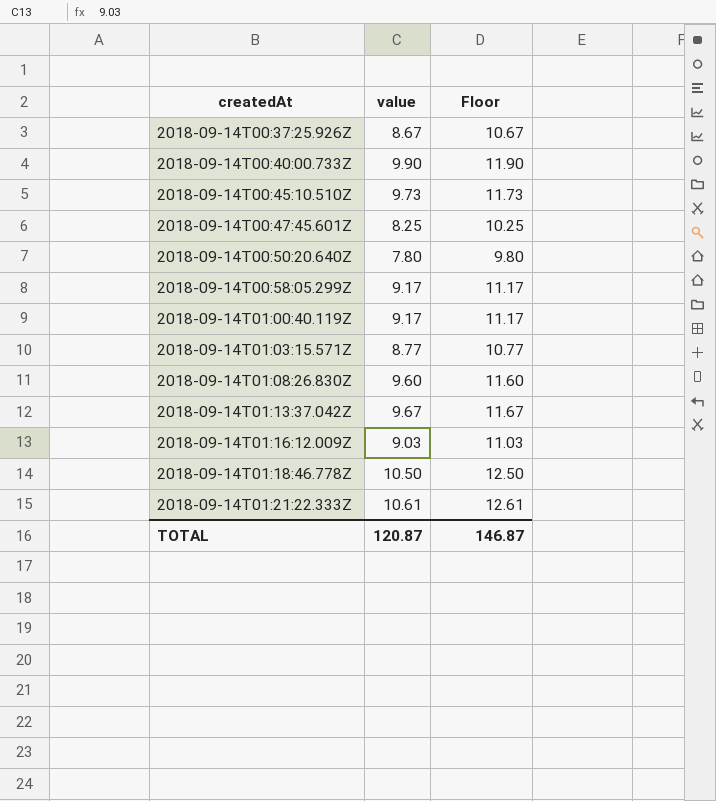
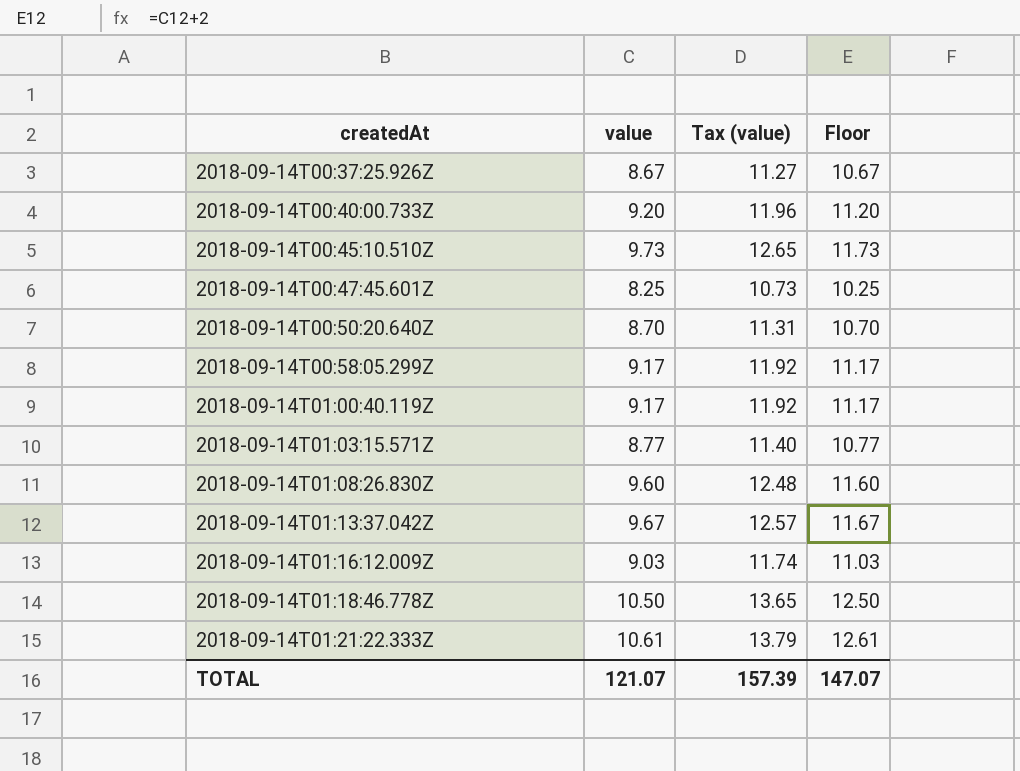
column Tax (value) | formula: none -> [value] * 1.3
2018-09-14T00:40:00.733Z | value: 9.90 -> 9.20
2018-09-14T00:40:00.733Z | Floor: 11.90 -> 11.20
2018-09-14T00:50:20.640Z | value: 7.80 -> 8.70
2018-09-14T00:50:20.640Z | Floor: 9.80 -> 10.70
TOTAL | value: 120.87 -> 121.07
TOTAL | Floor: 146.87 -> 147.07

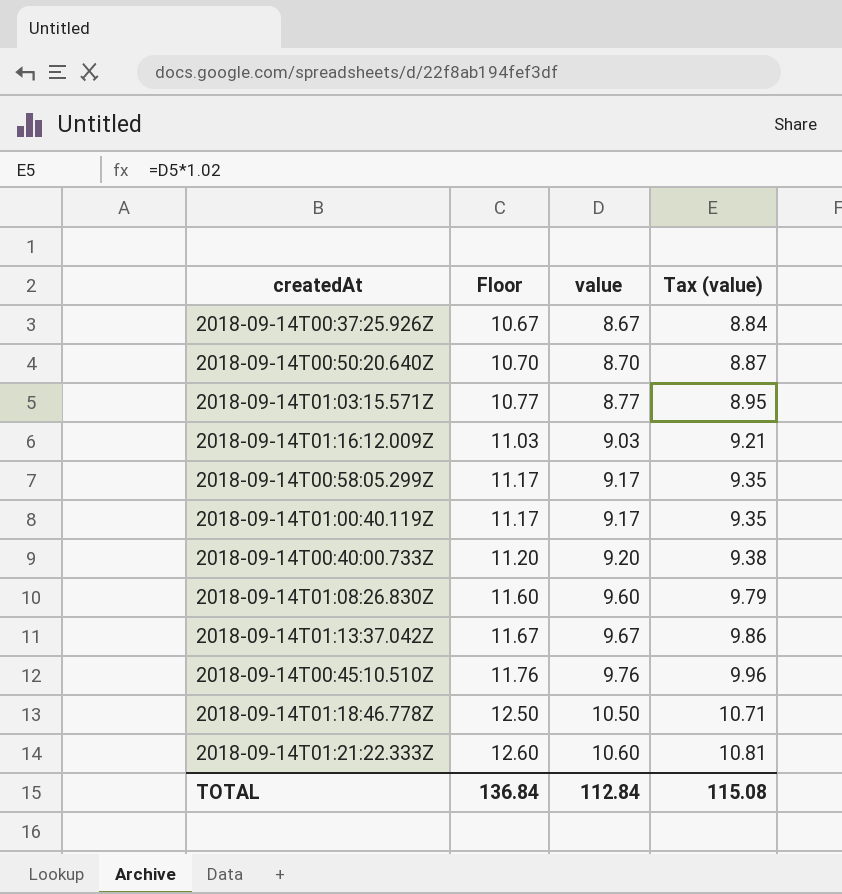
row order: createdAt ascending -> Floor ascending
column Floor | position: 4 -> 2
column Tax (value) | formula: [value] * 1.3 -> [value] * 1.02
row 2018-09-14T00:47:45.601Z: 8.25 | 10.73 | 10.25 -> none
2018-09-14T00:45:10.510Z | Floor: 11.73 -> 11.76
2018-09-14T00:45:10.510Z | value: 9.73 -> 9.76
2018-09-14T01:21:22.333Z | Floor: 12.61 -> 12.60
2018-09-14T01:21:22.333Z | value: 10.61 -> 10.60
TOTAL | Floor: 147.07 -> 136.84
TOTAL | value: 121.07 -> 112.84
TOTAL | Tax (value): 157.39 -> 115.08

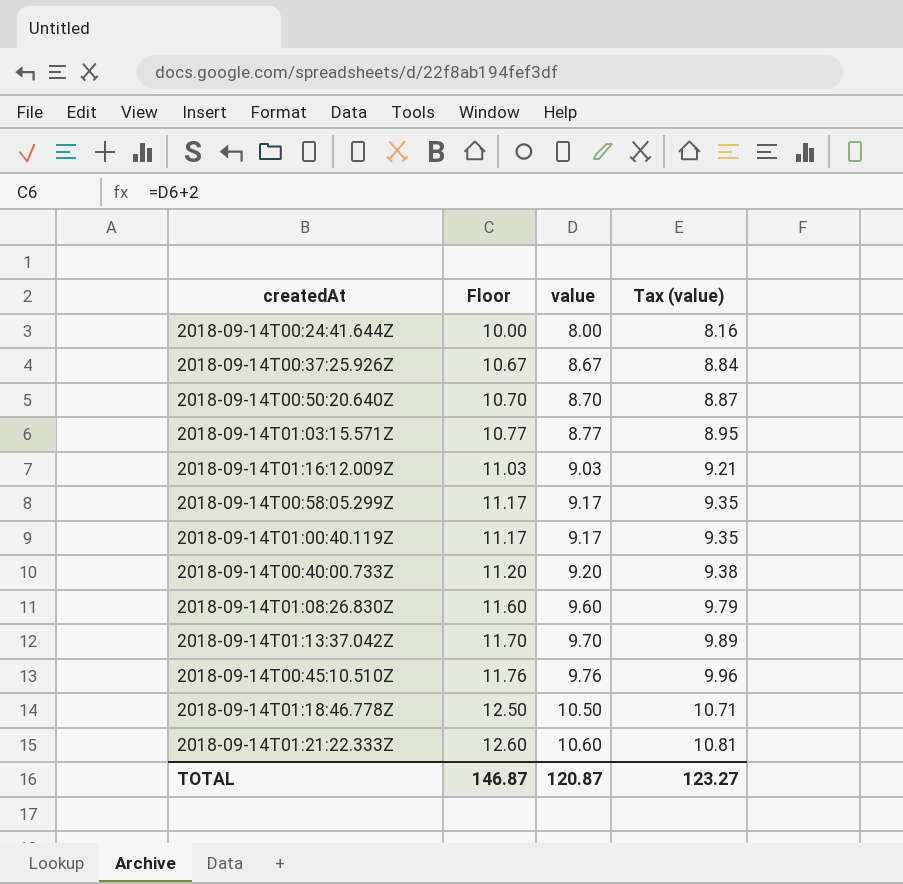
row 2018-09-14T00:24:41.644Z: none -> 10.00 | 8.00 | 8.16
2018-09-14T01:13:37.042Z | Floor: 11.67 -> 11.70
2018-09-14T01:13:37.042Z | value: 9.67 -> 9.70
2018-09-14T01:13:37.042Z | Tax (value): 9.86 -> 9.89
TOTAL | Floor: 136.84 -> 146.87
TOTAL | value: 112.84 -> 120.87
TOTAL | Tax (value): 115.08 -> 123.27

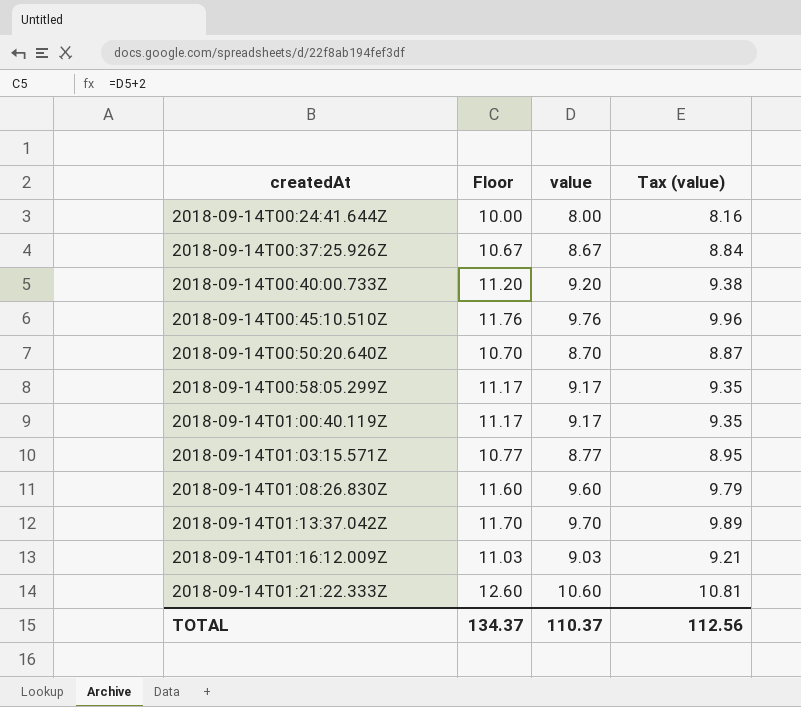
row order: Floor ascending -> createdAt ascending
row 2018-09-14T01:18:46.778Z: 12.50 | 10.50 | 10.71 -> none
TOTAL | Floor: 146.87 -> 134.37
TOTAL | value: 120.87 -> 110.37
TOTAL | Tax (value): 123.27 -> 112.56

